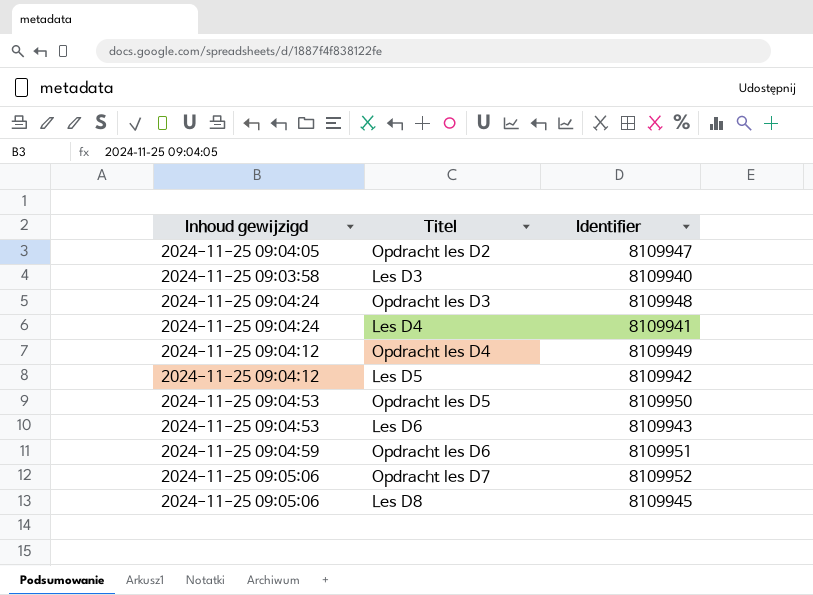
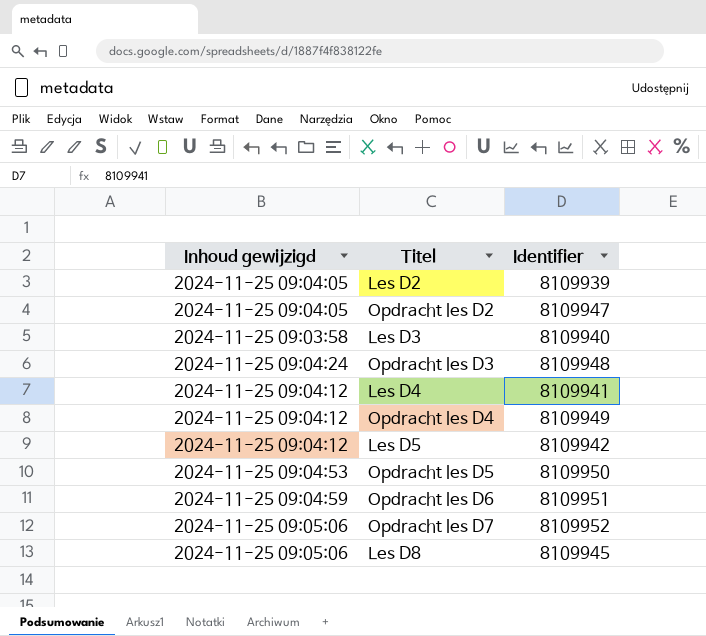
row Les D6: 2024-11-25 09:04:53 | 8109943 -> none
row Les D2: none -> 2024-11-25 09:04:05 | 8109939
Les D4 | Inhoud gewijzigd: 2024-11-25 09:04:24 -> 2024-11-25 09:04:12

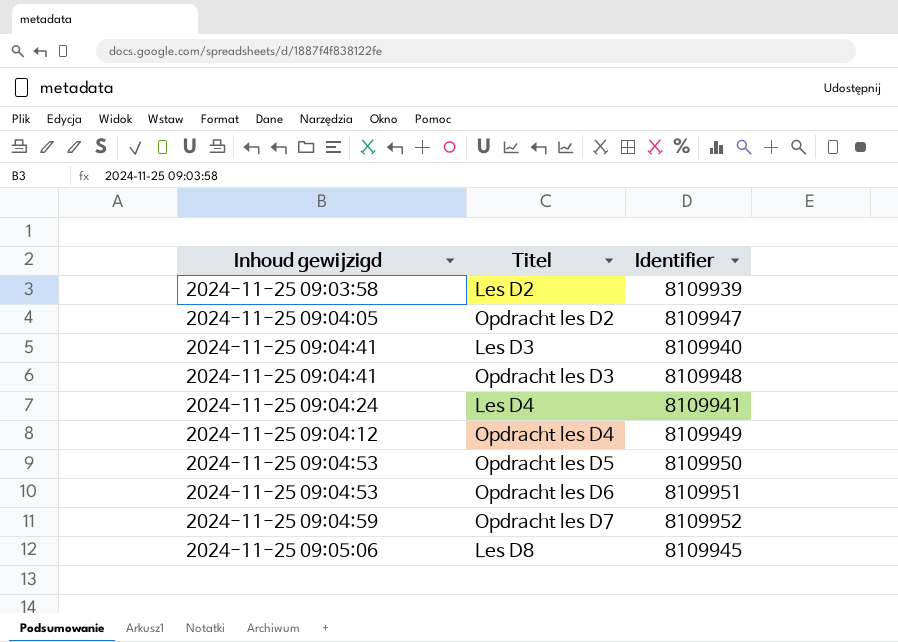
row Les D5: 2024-11-25 09:04:12 | 8109942 -> none
Les D2 | Inhoud gewijzigd: 2024-11-25 09:04:05 -> 2024-11-25 09:03:58
Les D3 | Inhoud gewijzigd: 2024-11-25 09:03:58 -> 2024-11-25 09:04:41
Opdracht les D3 | Inhoud gewijzigd: 2024-11-25 09:04:24 -> 2024-11-25 09:04:41
Les D4 | Inhoud gewijzigd: 2024-11-25 09:04:12 -> 2024-11-25 09:04:24
Opdracht les D6 | Inhoud gewijzigd: 2024-11-25 09:04:59 -> 2024-11-25 09:04:53
Opdracht les D7 | Inhoud gewijzigd: 2024-11-25 09:05:06 -> 2024-11-25 09:04:59

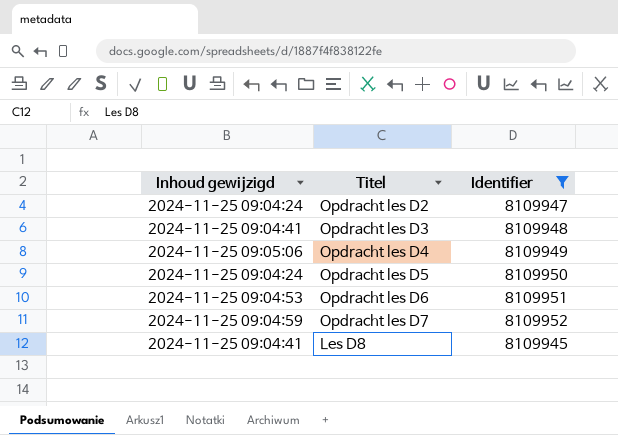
filter: none -> Identifier >= 8109945
Opdracht les D2 | Inhoud gewijzigd: 2024-11-25 09:04:05 -> 2024-11-25 09:04:24
Opdracht les D4 | Inhoud gewijzigd: 2024-11-25 09:04:12 -> 2024-11-25 09:05:06
Opdracht les D5 | Inhoud gewijzigd: 2024-11-25 09:04:53 -> 2024-11-25 09:04:24
Les D8 | Inhoud gewijzigd: 2024-11-25 09:05:06 -> 2024-11-25 09:04:41

